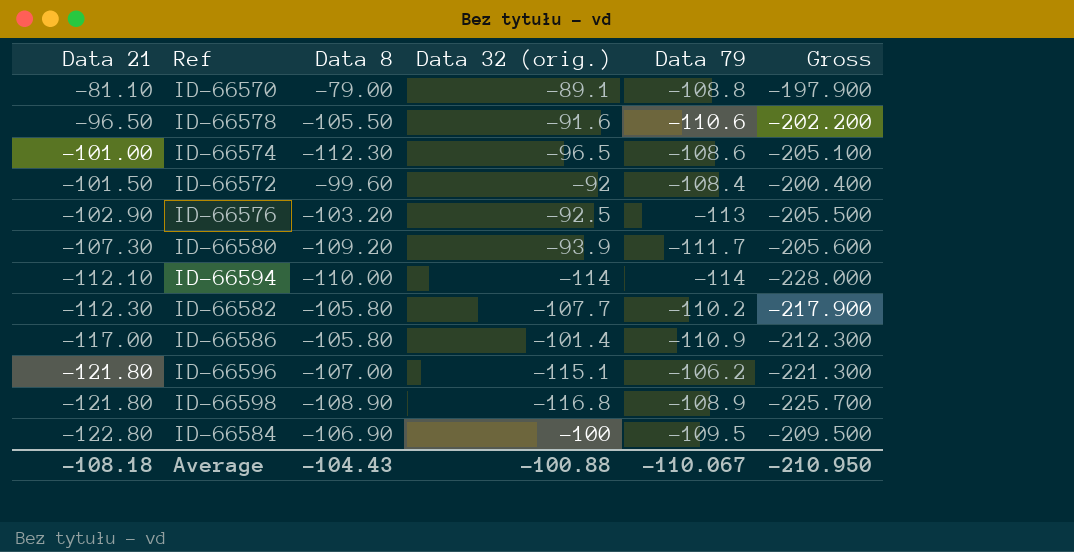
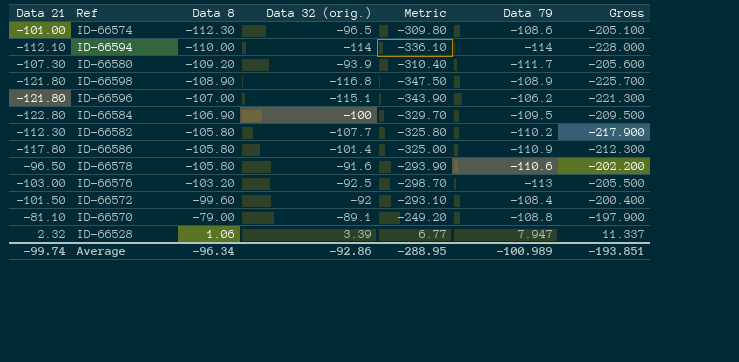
row order: Data 21 descending -> Data 8 ascending
column Metric | formula: none -> [Data 21] + [Data 8] + [Data 32 (orig.)]
ID-66586 | Data 21: -117.00 -> -117.80
ID-66578 | Data 8: -105.50 -> -105.80
ID-66576 | Data 21: -102.90 -> -103.00
row ID-66528: none -> 2.32 | 1.06 | 3.39 | 6.77 | 7.947 | 11.337
Average | Data 21: -108.18 -> -99.74
Average | Data 8: -104.43 -> -96.34
Average | Data 32 (orig.): -100.88 -> -92.86
Average | Data 79: -110.067 -> -100.989
Average | Gross: -210.950 -> -193.851

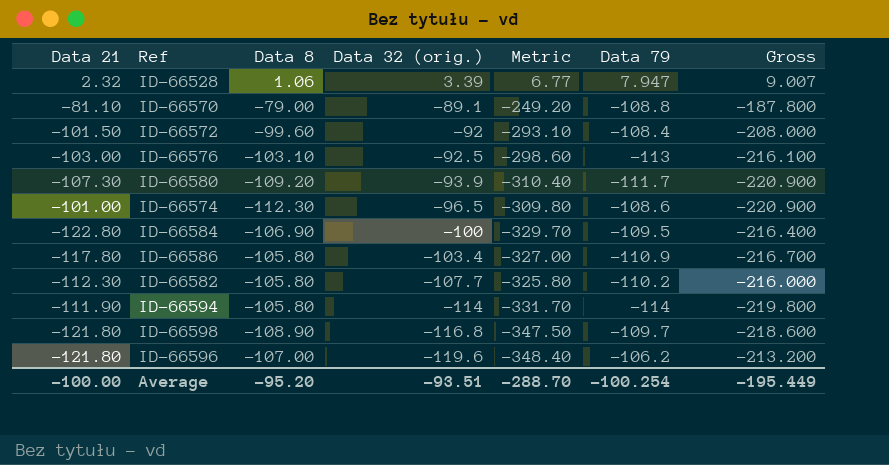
row order: Data 8 ascending -> Data 32 (orig.) descending
column Gross | formula: [Data 32 (orig.)] + [Data 79] -> [Data 8] + [Data 79]
row ID-66578: -96.50 | -105.80 | -91.6 | -293.90 | -110.6 | -202.200 -> none
ID-66576 | Data 8: -103.20 -> -103.10
ID-66576 | Metric: -298.70 -> -298.60
ID-66586 | Data 32 (orig.): -101.4 -> -103.4
ID-66586 | Metric: -325.00 -> -327.00
ID-66594 | Data 21: -112.10 -> -111.90
ID-66594 | Data 8: -110.00 -> -105.80
ID-66594 | Metric: -336.10 -> -331.70
ID-66598 | Data 79: -108.9 -> -109.7
ID-66596 | Data 32 (orig.): -115.1 -> -119.6
ID-66596 | Metric: -343.90 -> -348.40
Average | Data 21: -99.74 -> -100.00
Average | Data 8: -96.34 -> -95.20
Average | Data 32 (orig.): -92.86 -> -93.51
Average | Metric: -288.95 -> -288.70
Average | Data 79: -100.989 -> -100.254
Average | Gross: -193.851 -> -195.449

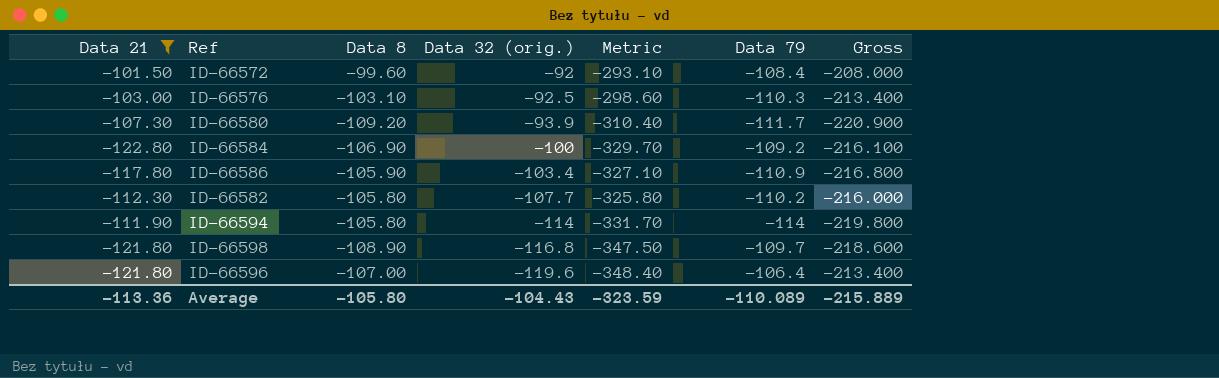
filter: none -> Data 21 <= -101.50
ID-66576 | Data 79: -113 -> -110.3
ID-66576 | Gross: -216.100 -> -213.400
ID-66584 | Data 79: -109.5 -> -109.2
ID-66584 | Gross: -216.400 -> -216.100
ID-66586 | Data 8: -105.80 -> -105.90
ID-66586 | Metric: -327.00 -> -327.10
ID-66586 | Gross: -216.700 -> -216.800
ID-66596 | Data 79: -106.2 -> -106.4
ID-66596 | Gross: -213.200 -> -213.400
Average | Data 21: -100.00 -> -113.36
Average | Data 8: -95.20 -> -105.80
Average | Data 32 (orig.): -93.51 -> -104.43
Average | Metric: -288.70 -> -323.59
Average | Data 79: -100.254 -> -110.089
Average | Gross: -195.449 -> -215.889

